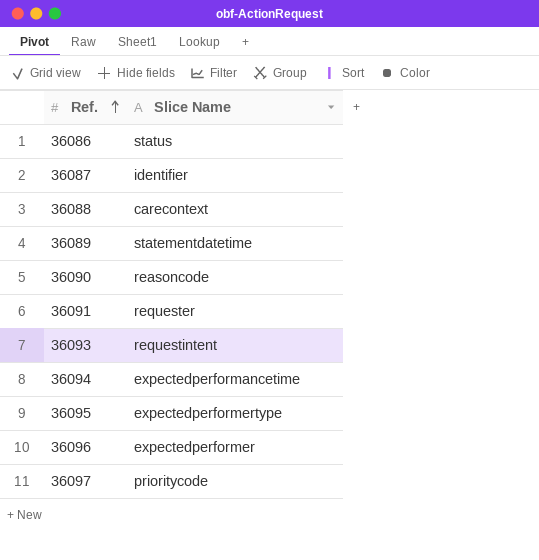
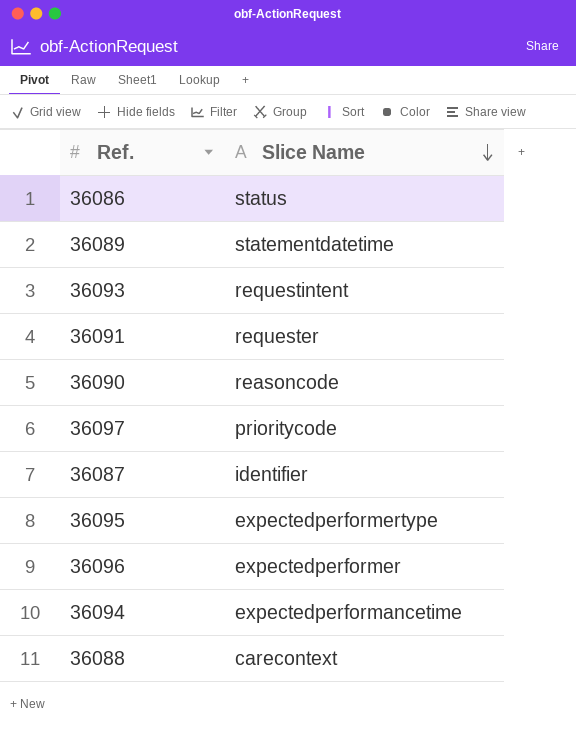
row order: Ref. ascending -> Slice Name descending

